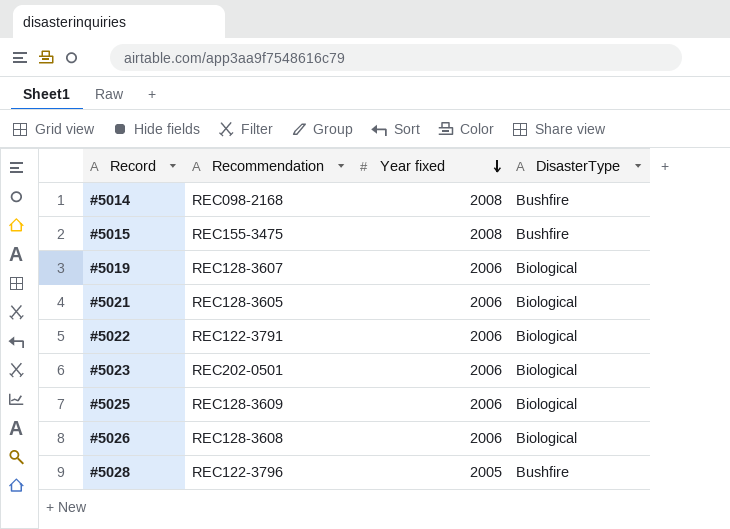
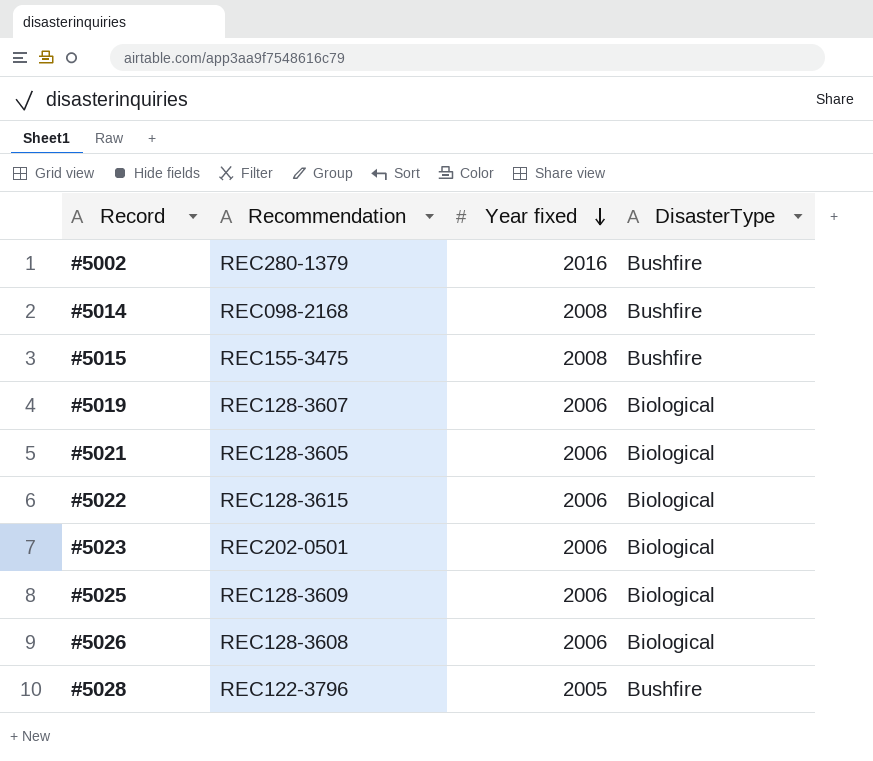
row #5002: none -> REC280-1379 | 2016 | Bushfire
#5022 | Recommendation: REC122-3791 -> REC128-3615

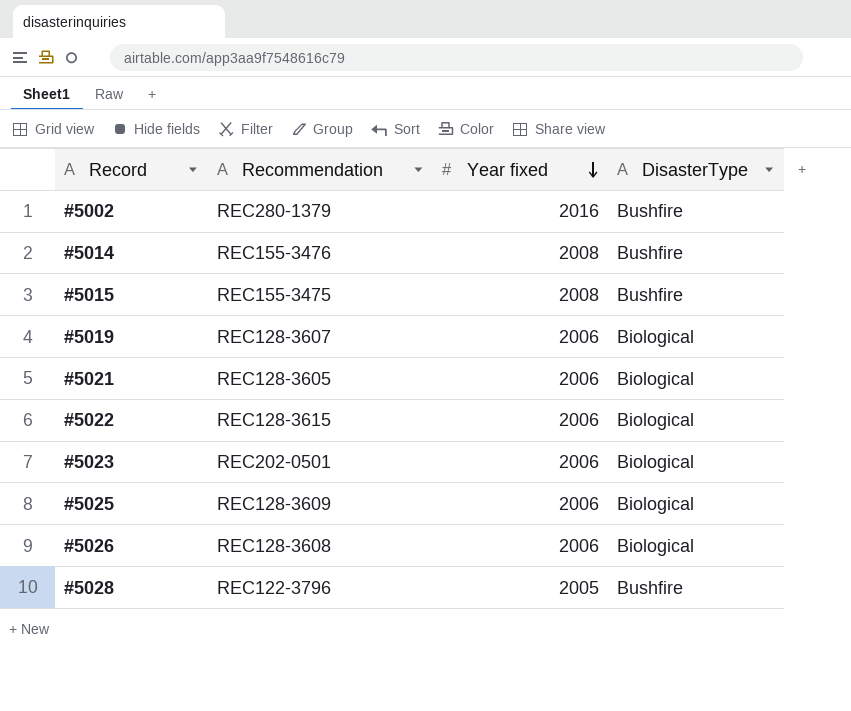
#5014 | Recommendation: REC098-2168 -> REC155-3476

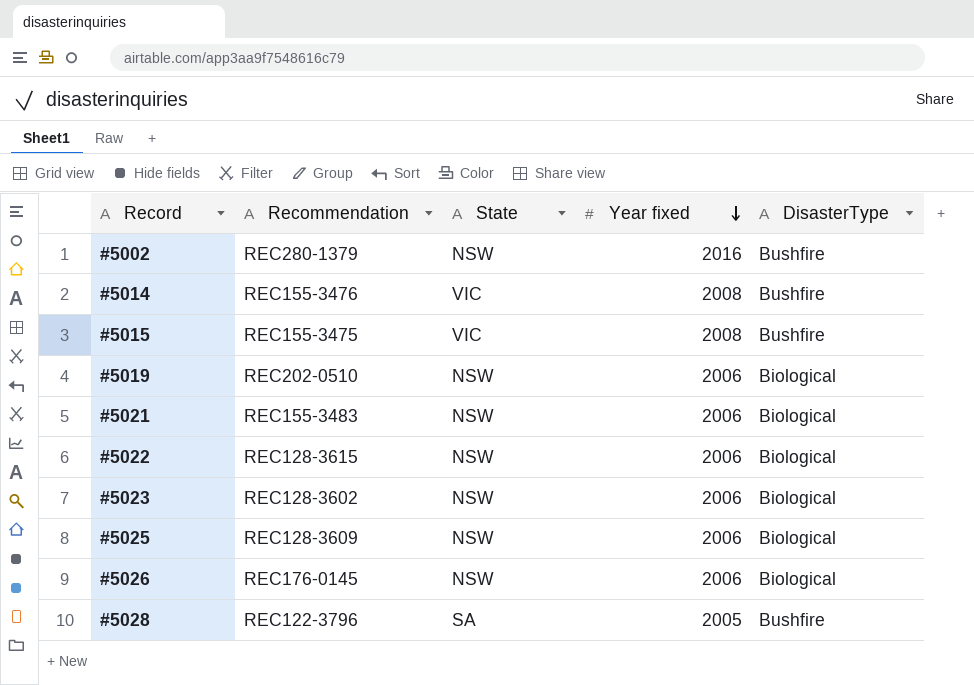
column State | position: none -> 3
#5019 | Recommendation: REC128-3607 -> REC202-0510
#5021 | Recommendation: REC128-3605 -> REC155-3483
#5023 | Recommendation: REC202-0501 -> REC128-3602
#5026 | Recommendation: REC128-3608 -> REC176-0145

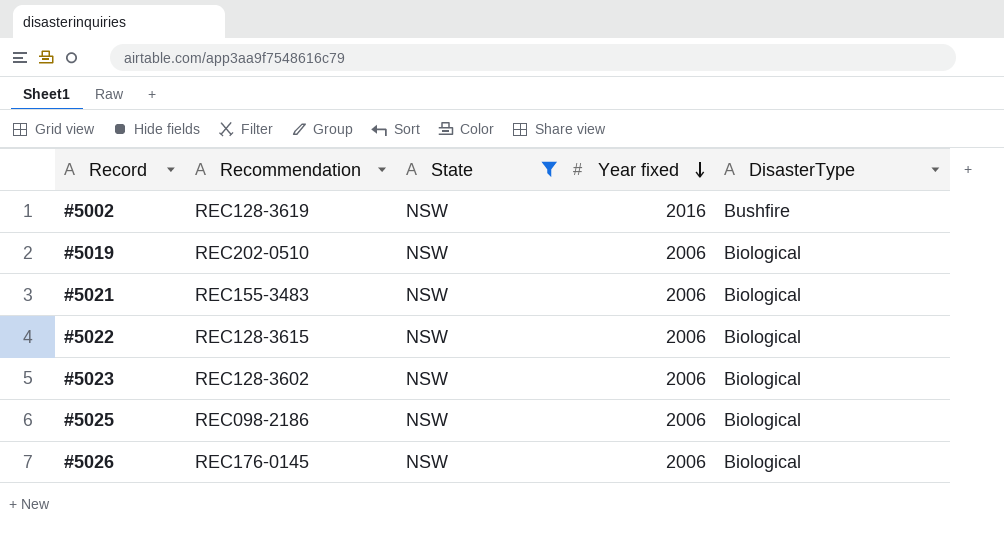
filter: none -> State = NSW
#5002 | Recommendation: REC280-1379 -> REC128-3619
#5025 | Recommendation: REC128-3609 -> REC098-2186

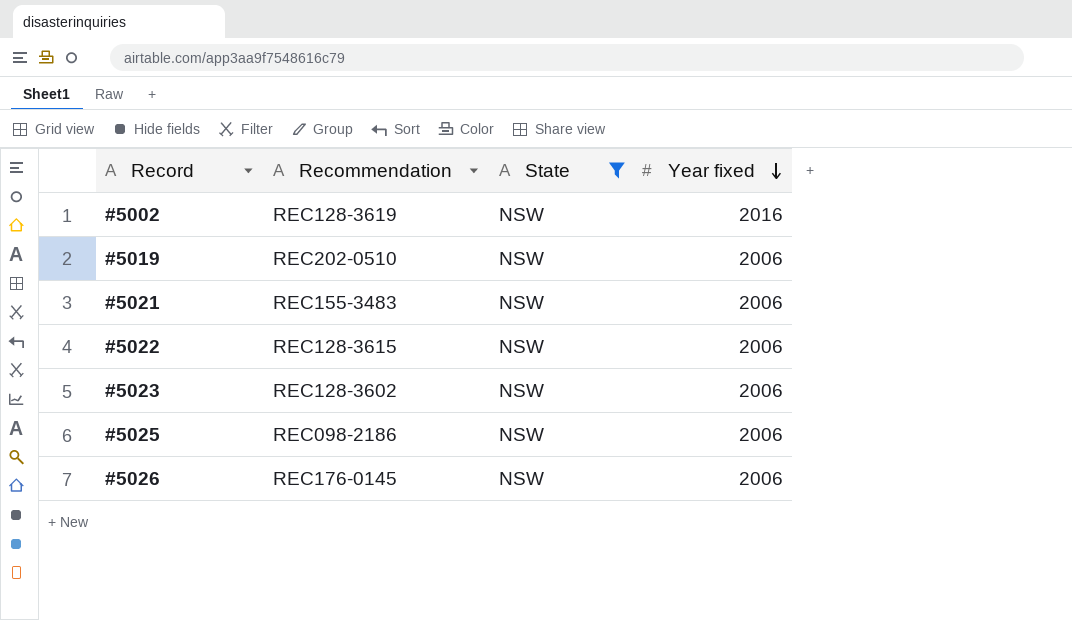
column DisasterType | position: 5 -> none

